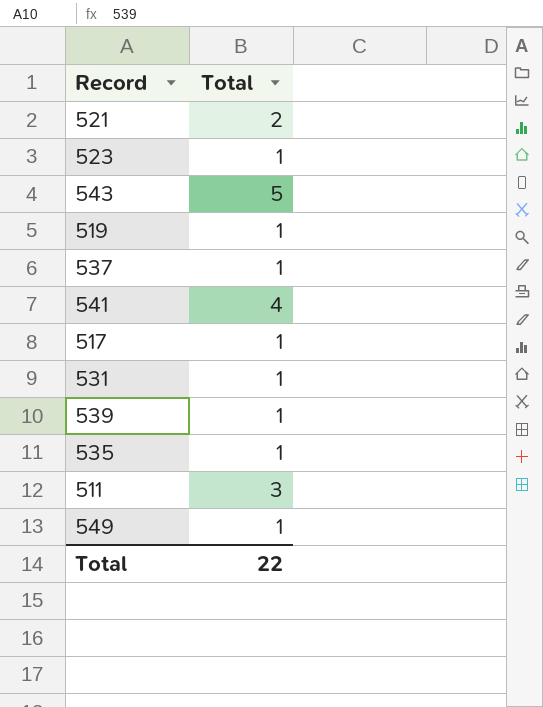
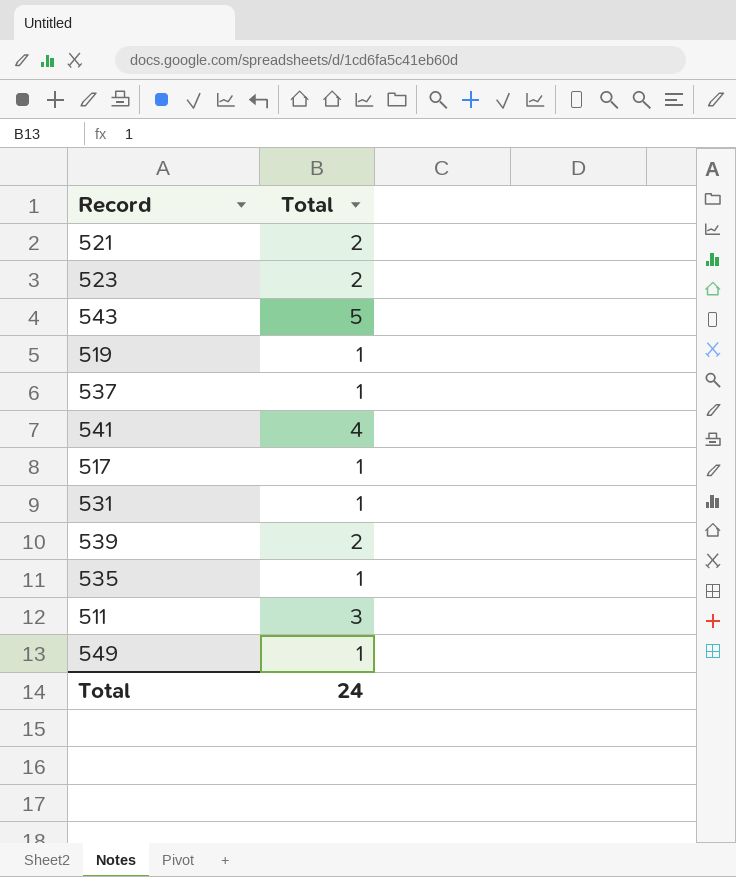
523 | Total: 1 -> 2
539 | Total: 1 -> 2
Total | Total: 22 -> 24

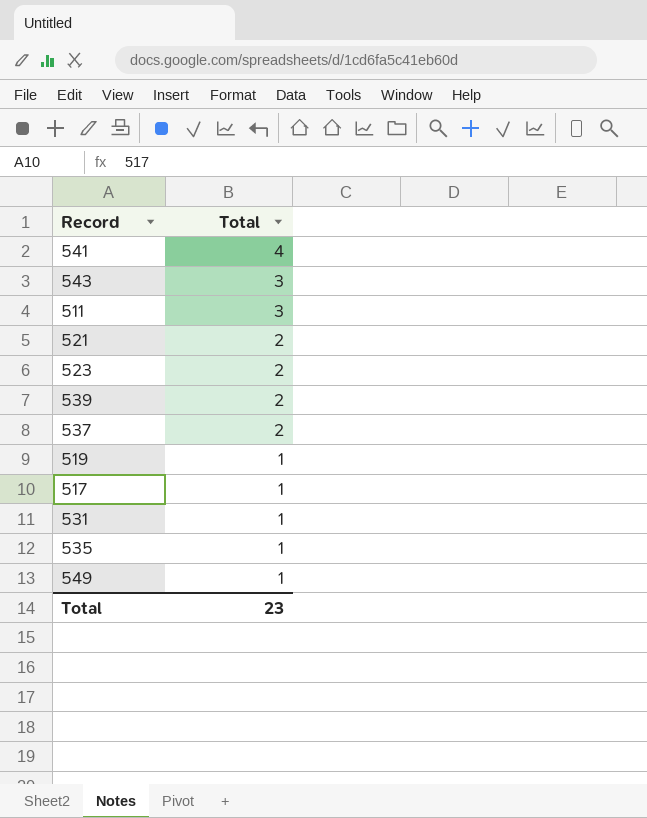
row order: none -> Total descending
543 | Total: 5 -> 3
537 | Total: 1 -> 2
Total | Total: 24 -> 23

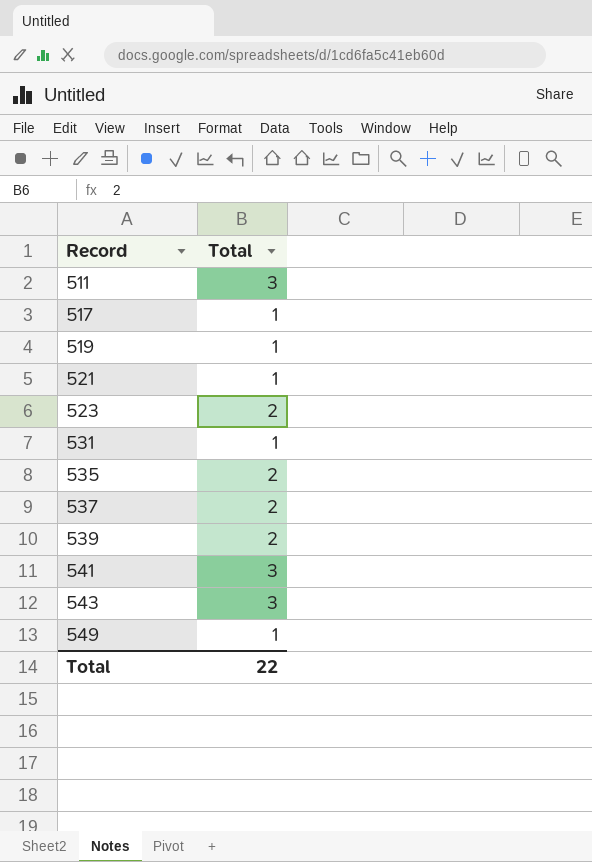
row order: Total descending -> Record ascending
521 | Total: 2 -> 1
535 | Total: 1 -> 2
541 | Total: 4 -> 3
Total | Total: 23 -> 22

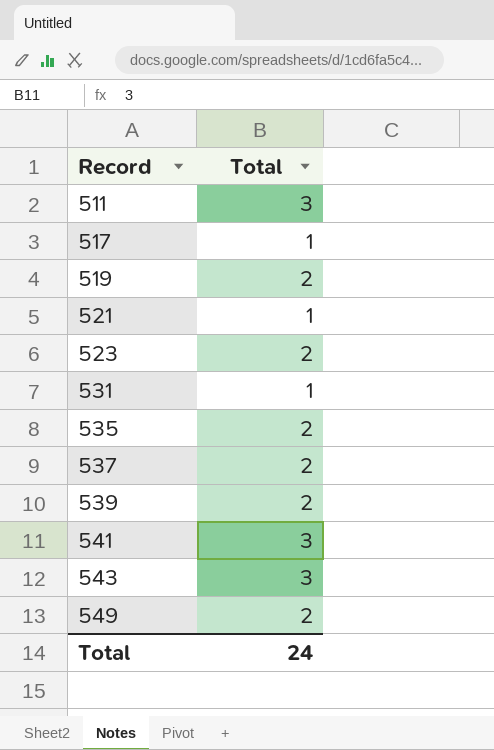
519 | Total: 1 -> 2
549 | Total: 1 -> 2
Total | Total: 22 -> 24

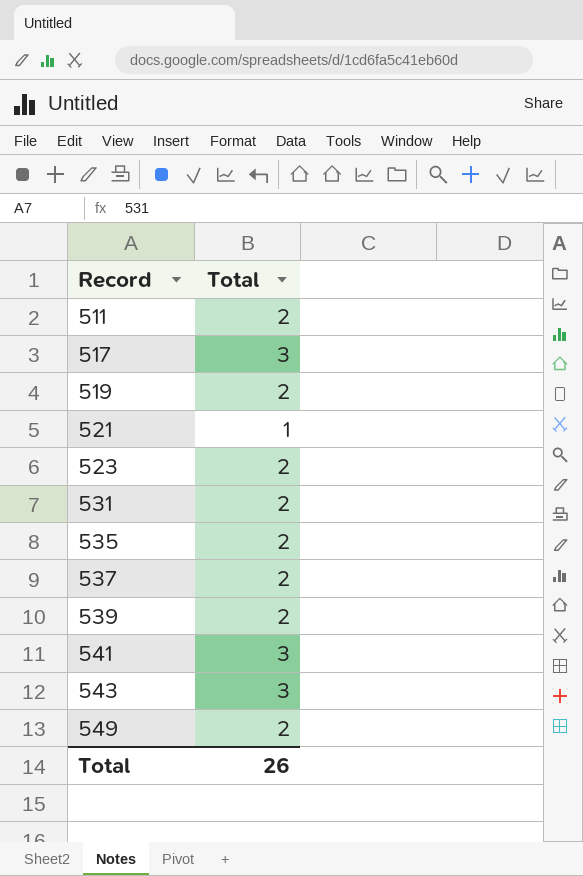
511 | Total: 3 -> 2
517 | Total: 1 -> 3
531 | Total: 1 -> 2
Total | Total: 24 -> 26

